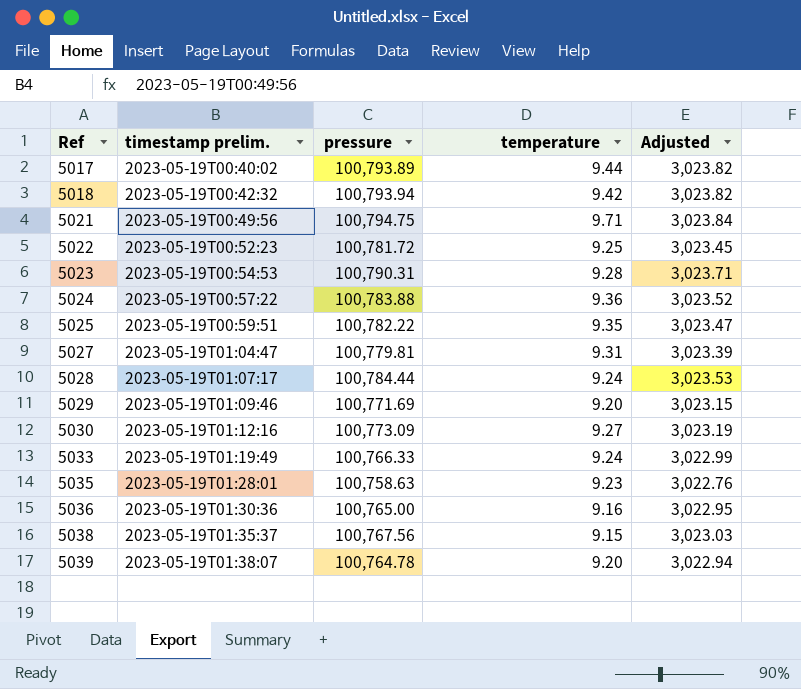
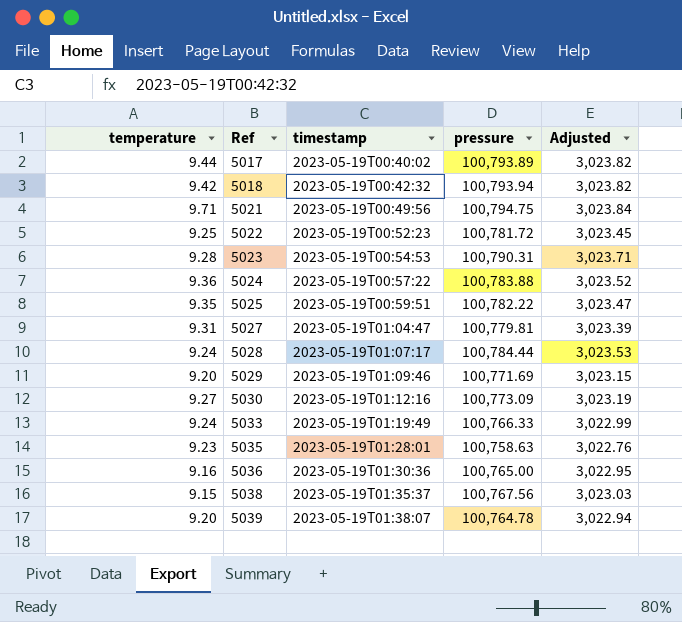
column temperature | position: 4 -> 1
column name: timestamp prelim. -> timestamp

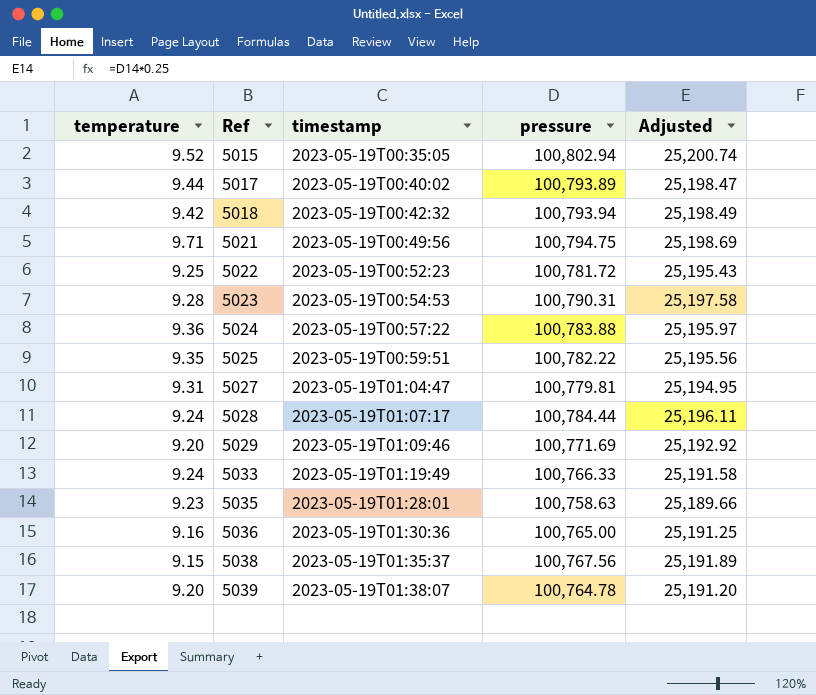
column Adjusted | formula: [pressure] * 0.03 -> [pressure] * 0.25
row 5030: 9.27 | 2023-05-19T01:12:16 | 100,773.09 | 3,023.19 -> none
row 5015: none -> 9.52 | 2023-05-19T00:35:05 | 100,802.94 | 25,200.74

